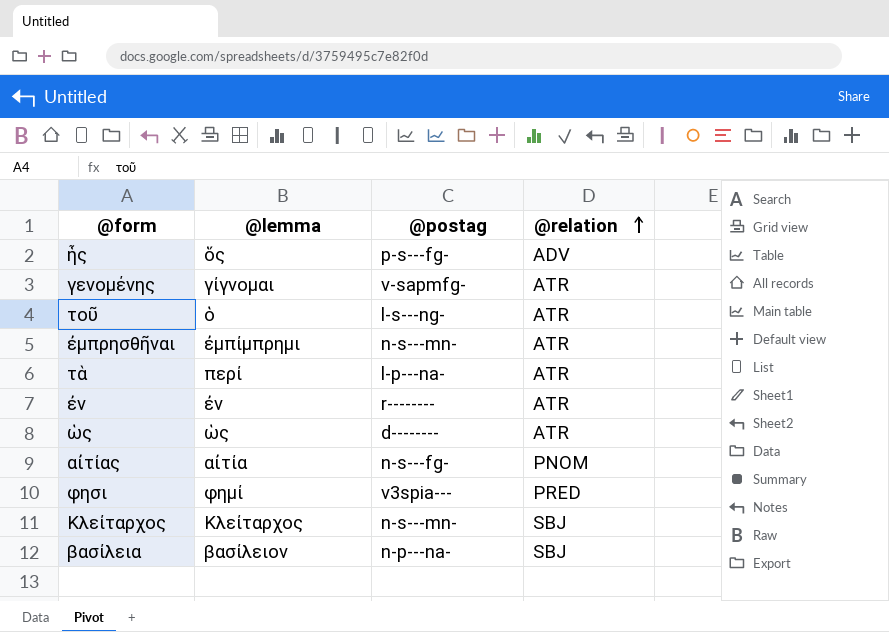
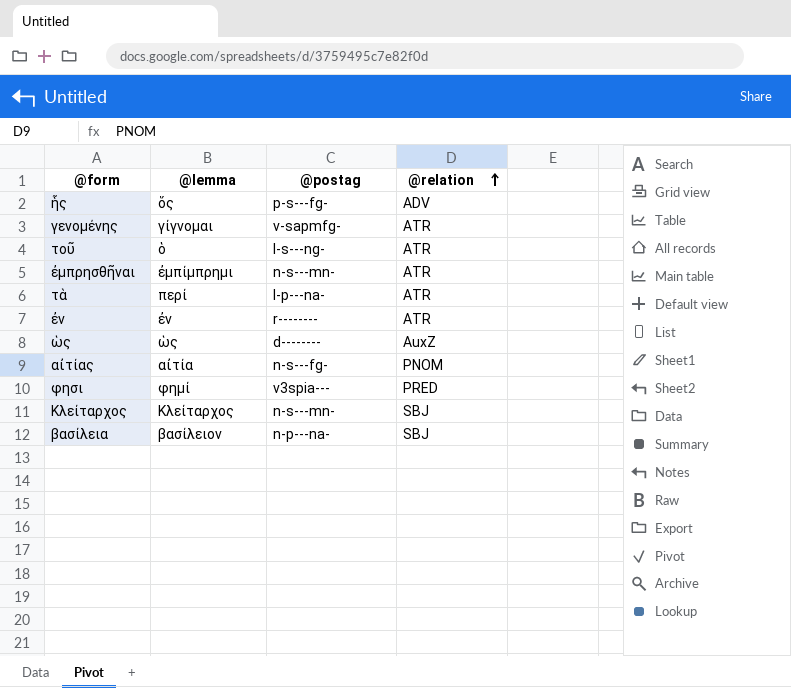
ὡς | @relation: ATR -> AuxZ

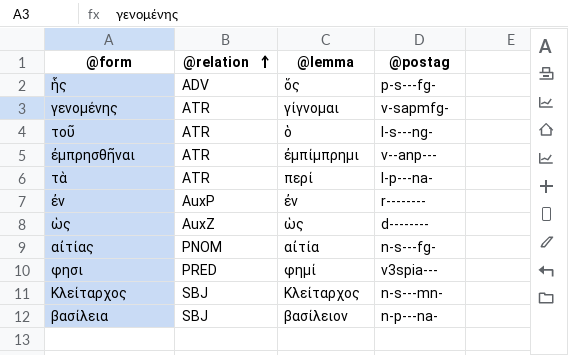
column @relation | position: 4 -> 2
ἐμπρησθῆναι | @postag: n-s---mn- -> v--anp---
ἐν | @relation: ATR -> AuxP

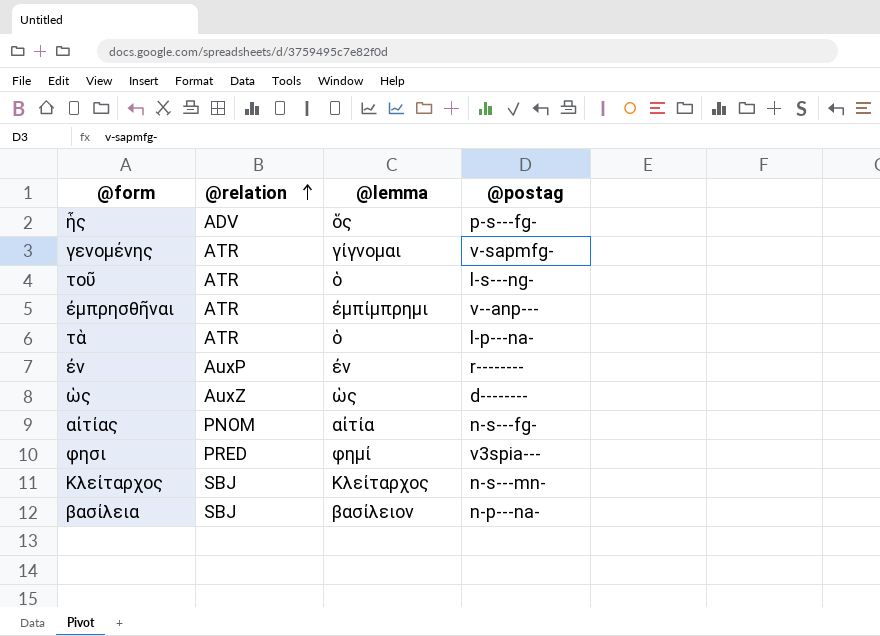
τὰ | @lemma: περί -> ὁ

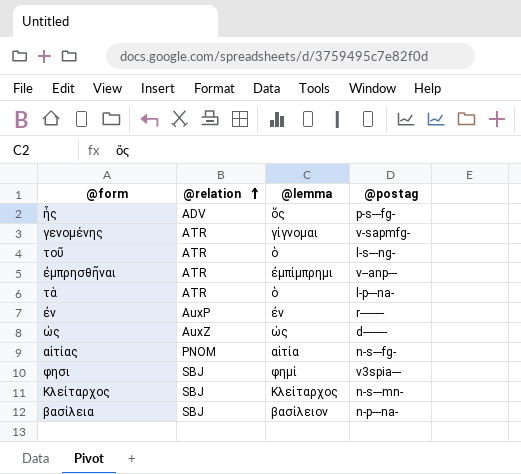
φησι | @relation: PRED -> SBJ

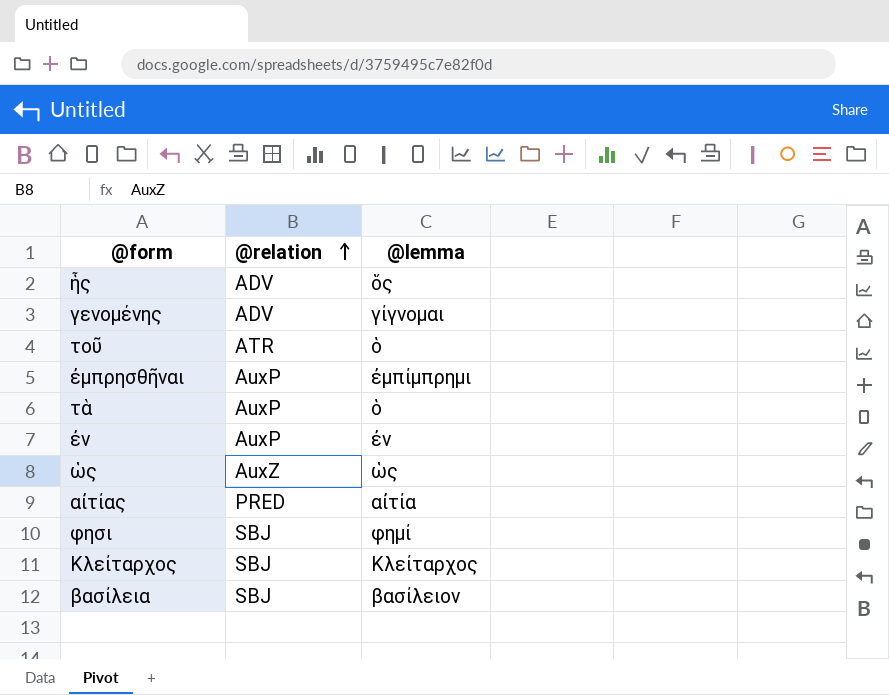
column @postag | position: 4 -> none
γενομένης | @relation: ATR -> ADV
ἐμπρησθῆναι | @relation: ATR -> AuxP
τὰ | @relation: ATR -> AuxP
αἰτίας | @relation: PNOM -> PRED

